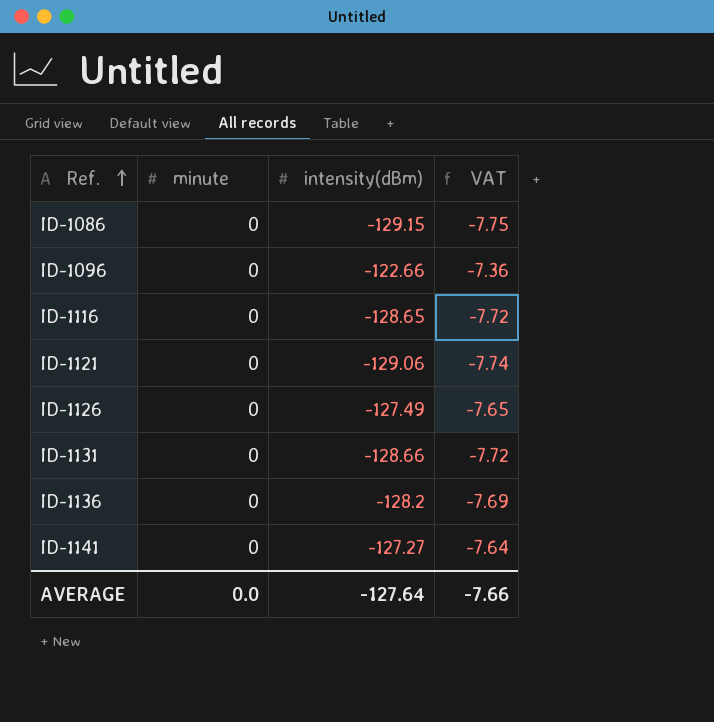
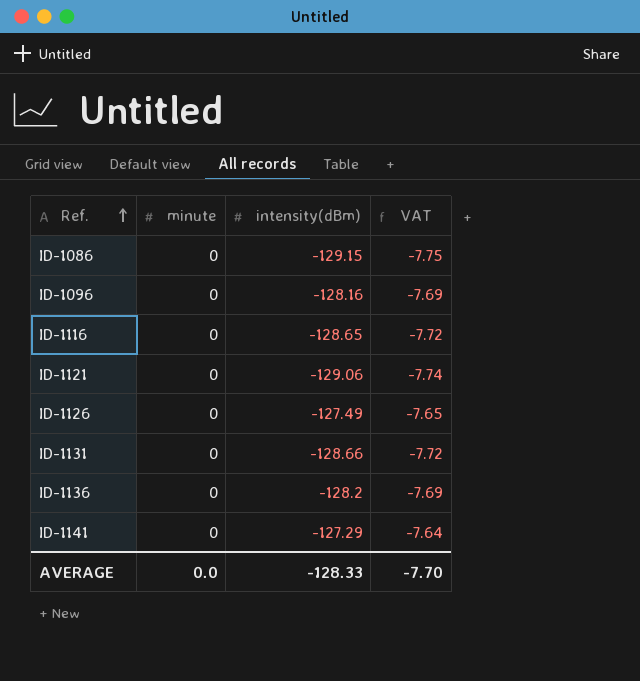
ID-1096 | intensity(dBm): -122.66 -> -128.16
ID-1096 | VAT: -7.36 -> -7.69
ID-1141 | intensity(dBm): -127.27 -> -127.29
AVERAGE | intensity(dBm): -127.64 -> -128.33
AVERAGE | VAT: -7.66 -> -7.70

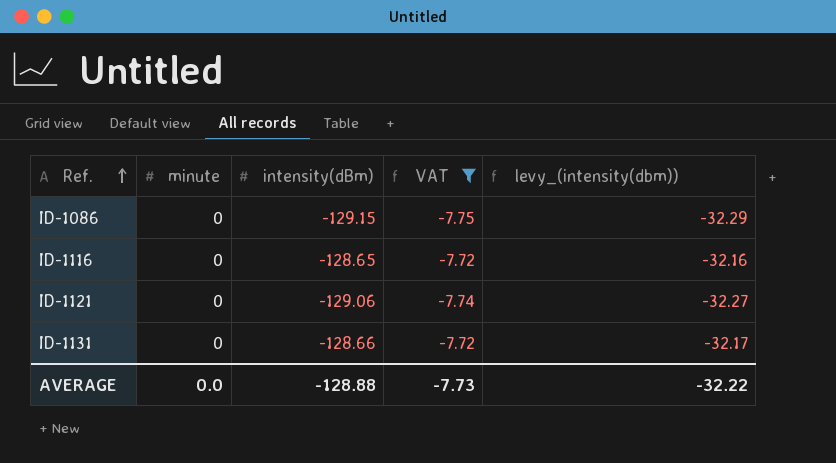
filter: none -> VAT <= -7.72
column levy_(intensity(dbm)) | formula: none -> [intensity(dBm)] * 0.25
AVERAGE | intensity(dBm): -128.33 -> -128.88
AVERAGE | VAT: -7.70 -> -7.73

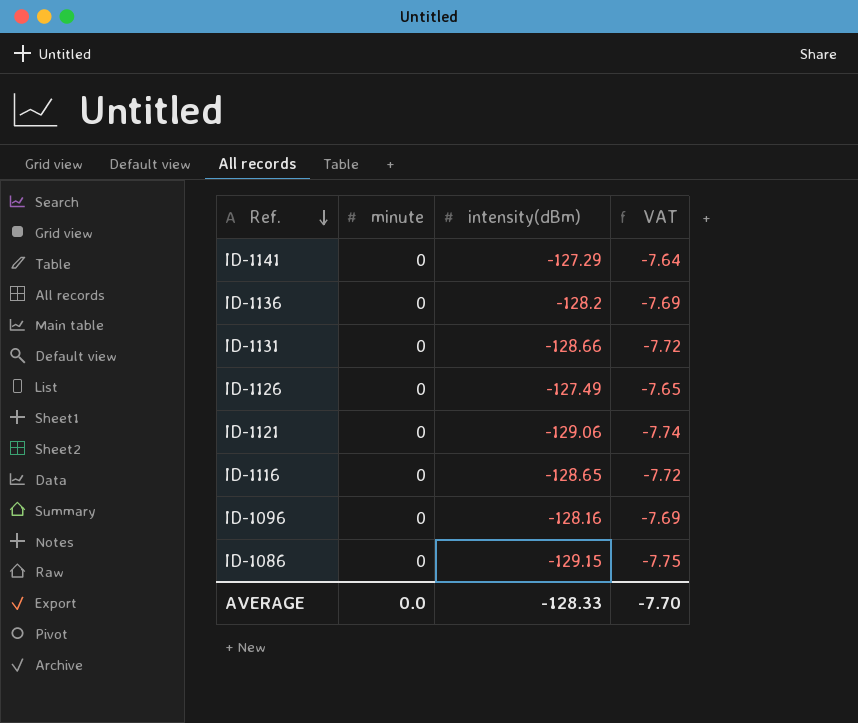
filter: VAT <= -7.72 -> none
row order: Ref. ascending -> Ref. descending
column levy_(intensity(dbm)) | formula: [intensity(dBm)] * 0.25 -> none
AVERAGE | intensity(dBm): -128.88 -> -128.33
AVERAGE | VAT: -7.73 -> -7.70

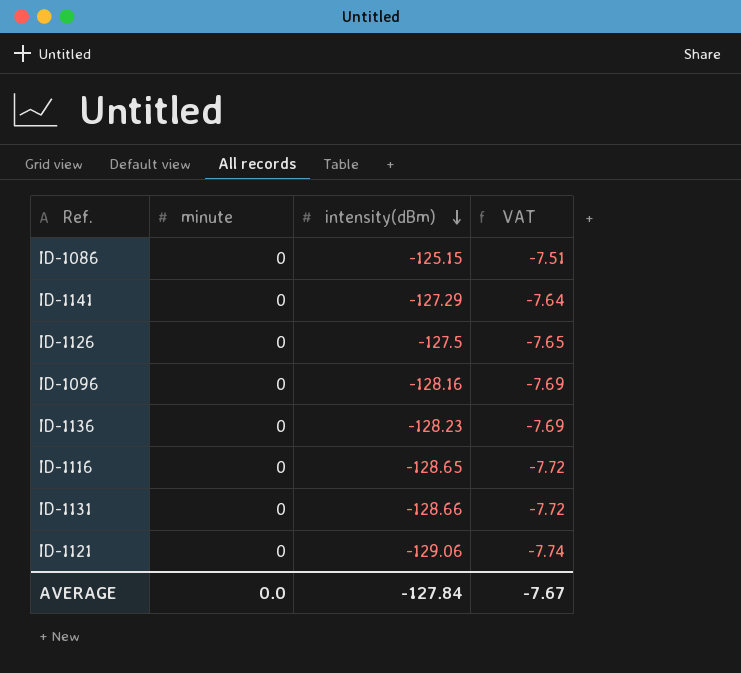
row order: Ref. descending -> intensity(dBm) descending
ID-1086 | intensity(dBm): -129.15 -> -125.15
ID-1086 | VAT: -7.75 -> -7.51
ID-1126 | intensity(dBm): -127.49 -> -127.5
ID-1136 | intensity(dBm): -128.2 -> -128.23
AVERAGE | intensity(dBm): -128.33 -> -127.84
AVERAGE | VAT: -7.70 -> -7.67

